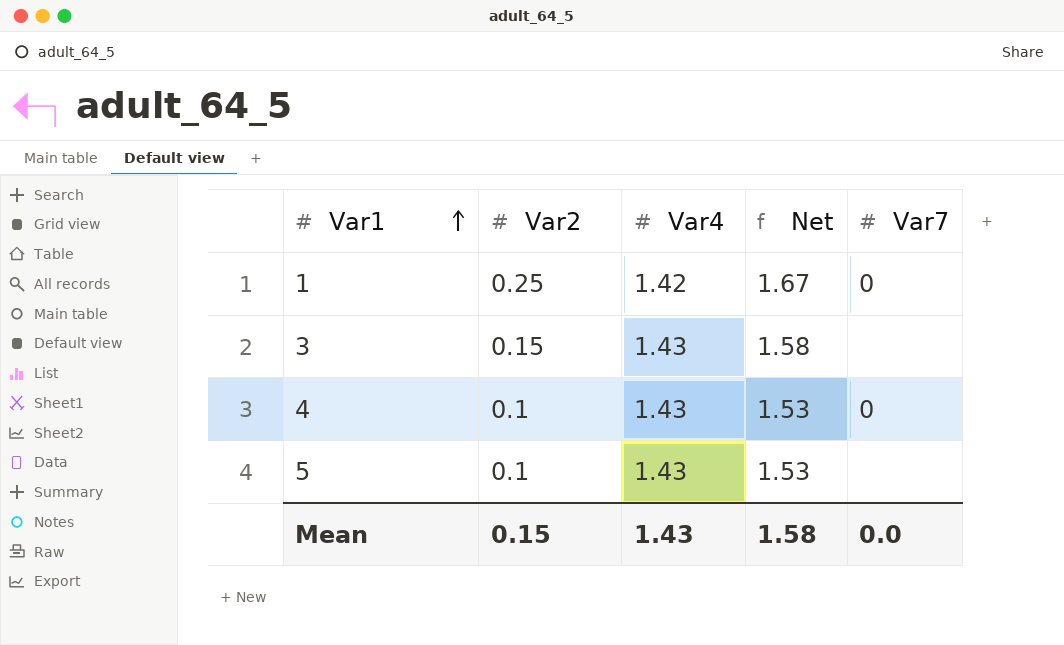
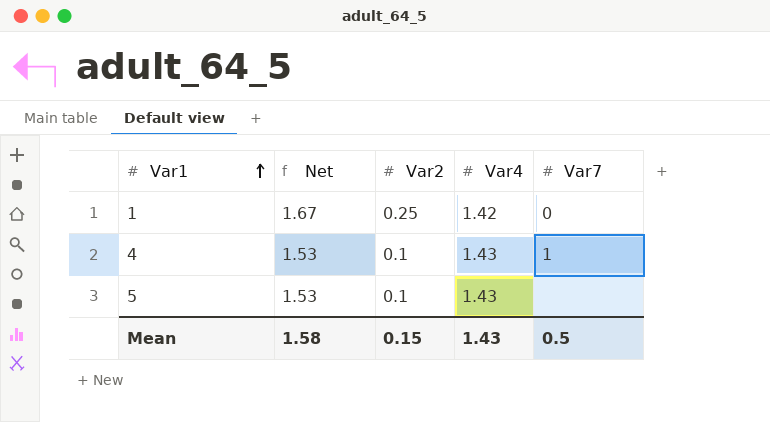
column Net | position: 4 -> 2
row 3: 0.15 | 1.43 | 1.58 | none -> none
4 | Var7: 0 -> 1
Mean | Var7: 0.0 -> 0.5

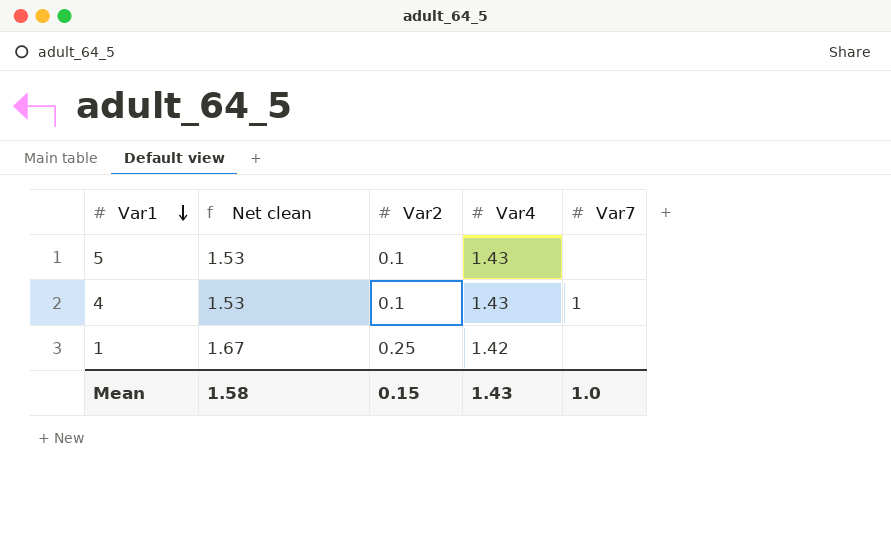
row order: Var1 ascending -> Var1 descending
column name: Net -> Net clean
1 | Var7: 0 -> none
Mean | Var7: 0.5 -> 1.0

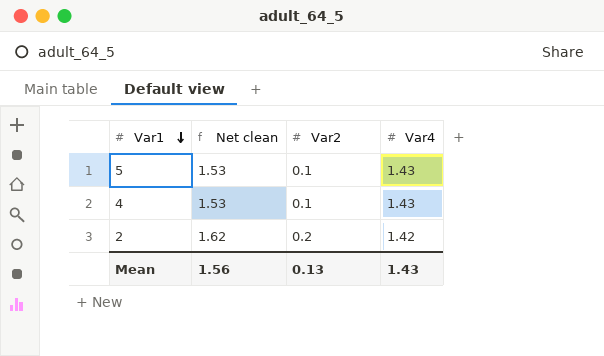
column Var7 | position: 5 -> none
row 1: 1.67 | 0.25 | 1.42 | none -> none
row 2: none -> 1.62 | 0.2 | 1.42
Mean | Net clean: 1.58 -> 1.56
Mean | Var2: 0.15 -> 0.13

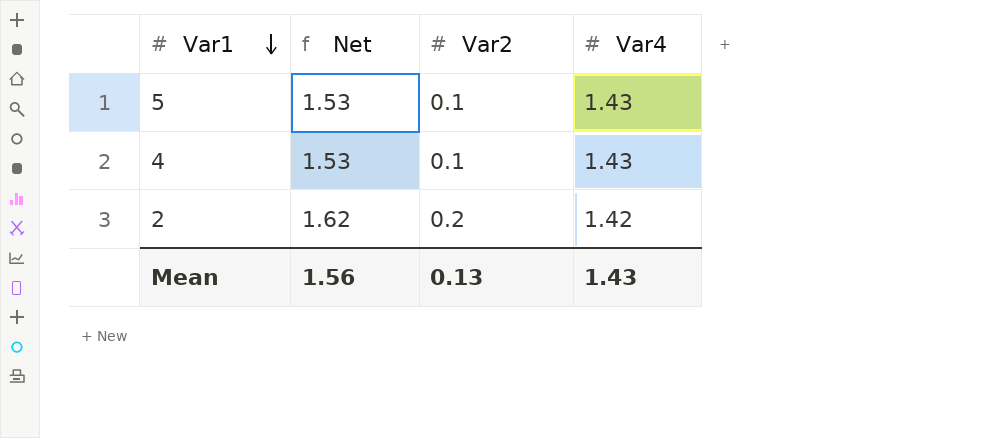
column name: Net clean -> Net

